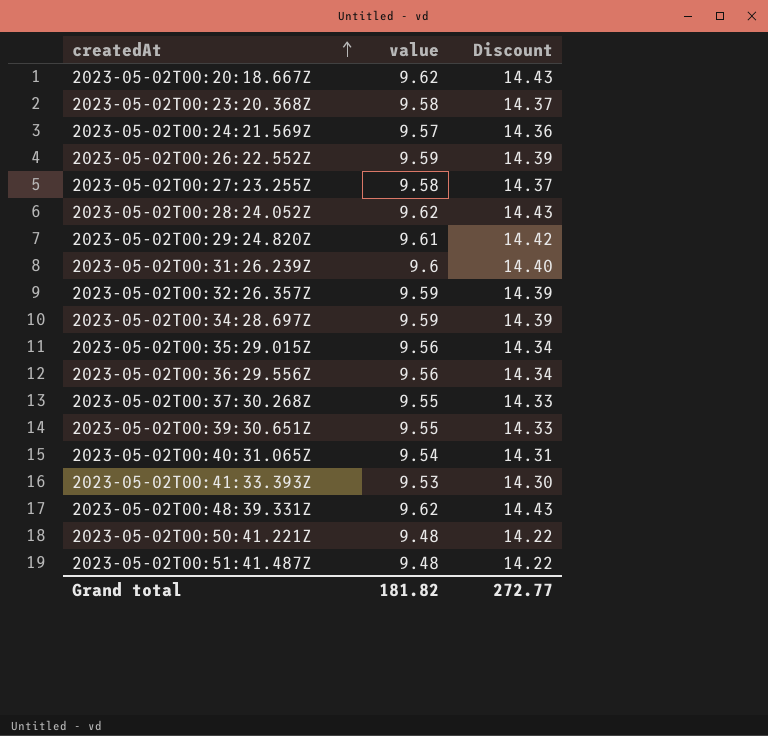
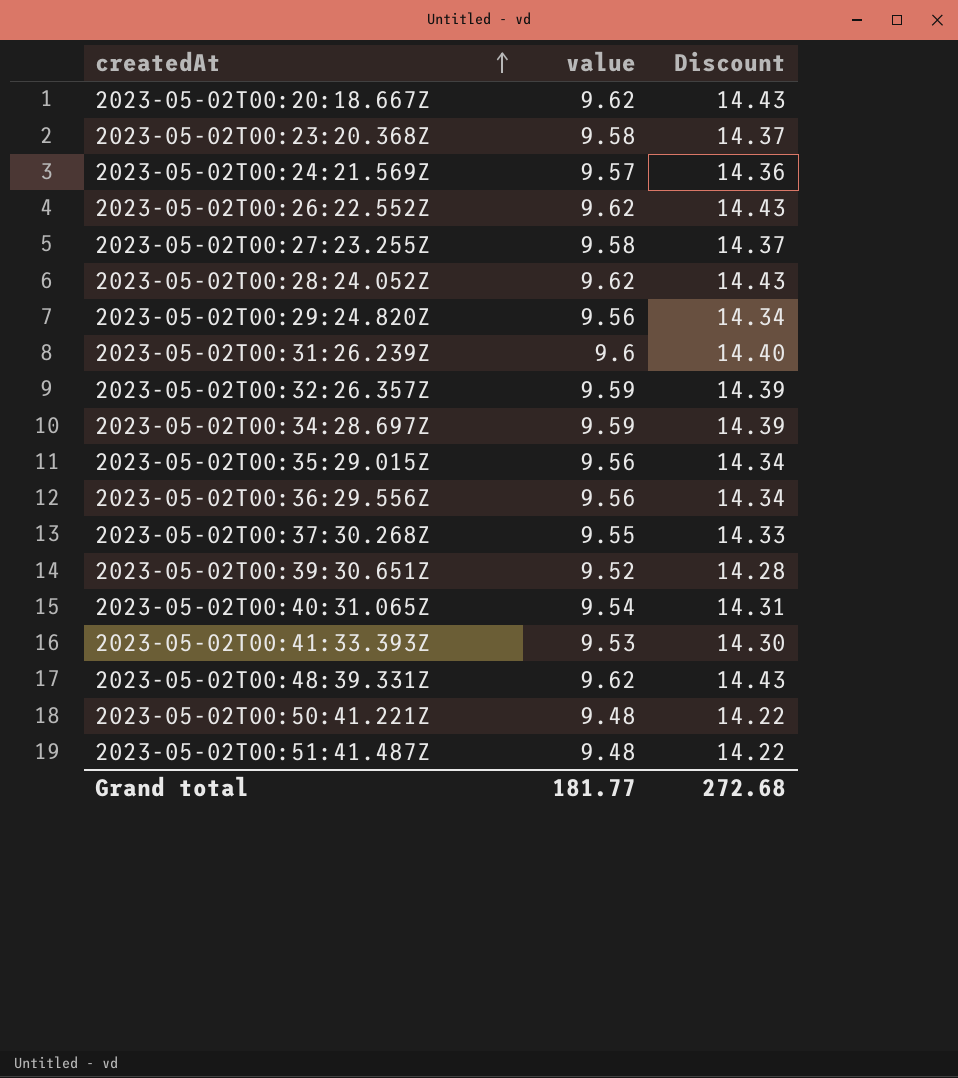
2023-05-02T00:26:22.552Z | value: 9.59 -> 9.62
2023-05-02T00:26:22.552Z | Discount: 14.39 -> 14.43
2023-05-02T00:29:24.820Z | value: 9.61 -> 9.56
2023-05-02T00:29:24.820Z | Discount: 14.42 -> 14.34
2023-05-02T00:39:30.651Z | value: 9.55 -> 9.52
2023-05-02T00:39:30.651Z | Discount: 14.33 -> 14.28
Grand total | value: 181.82 -> 181.77
Grand total | Discount: 272.77 -> 272.68

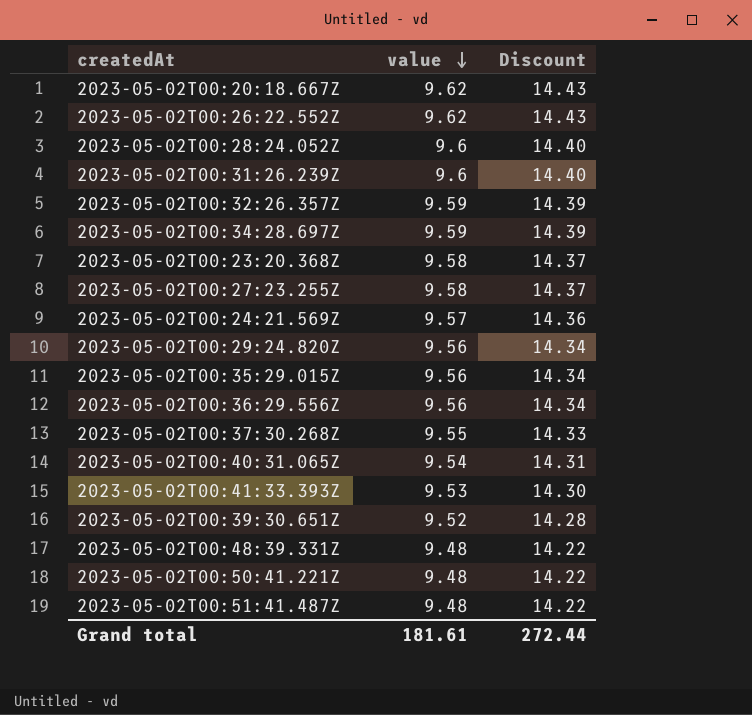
row order: createdAt ascending -> value descending
2023-05-02T00:28:24.052Z | value: 9.62 -> 9.6
2023-05-02T00:28:24.052Z | Discount: 14.43 -> 14.40
2023-05-02T00:48:39.331Z | value: 9.62 -> 9.48
2023-05-02T00:48:39.331Z | Discount: 14.43 -> 14.22
Grand total | value: 181.77 -> 181.61
Grand total | Discount: 272.68 -> 272.44

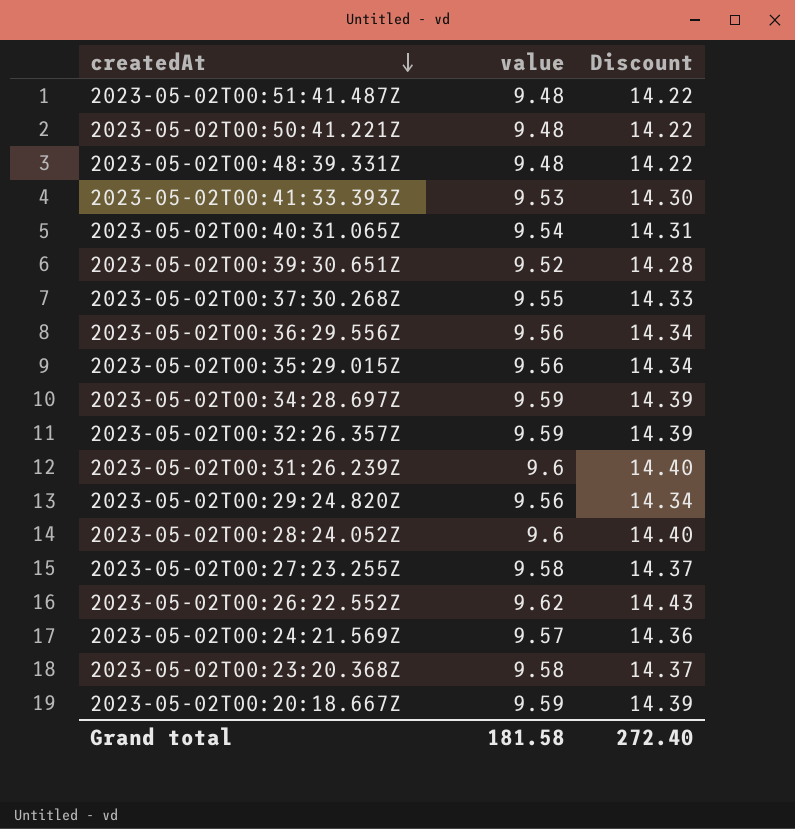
row order: value descending -> createdAt descending
2023-05-02T00:20:18.667Z | value: 9.62 -> 9.59
2023-05-02T00:20:18.667Z | Discount: 14.43 -> 14.39
Grand total | value: 181.61 -> 181.58
Grand total | Discount: 272.44 -> 272.40

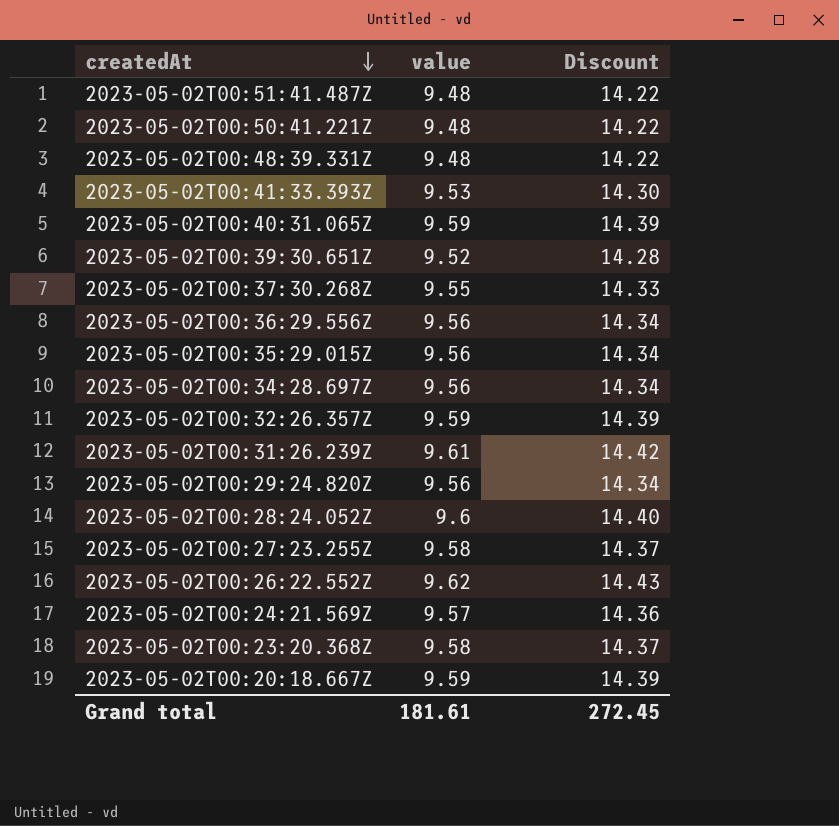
2023-05-02T00:40:31.065Z | value: 9.54 -> 9.59
2023-05-02T00:40:31.065Z | Discount: 14.31 -> 14.39
2023-05-02T00:34:28.697Z | value: 9.59 -> 9.56
2023-05-02T00:34:28.697Z | Discount: 14.39 -> 14.34
2023-05-02T00:31:26.239Z | value: 9.6 -> 9.61
2023-05-02T00:31:26.239Z | Discount: 14.40 -> 14.42
Grand total | value: 181.58 -> 181.61
Grand total | Discount: 272.40 -> 272.45

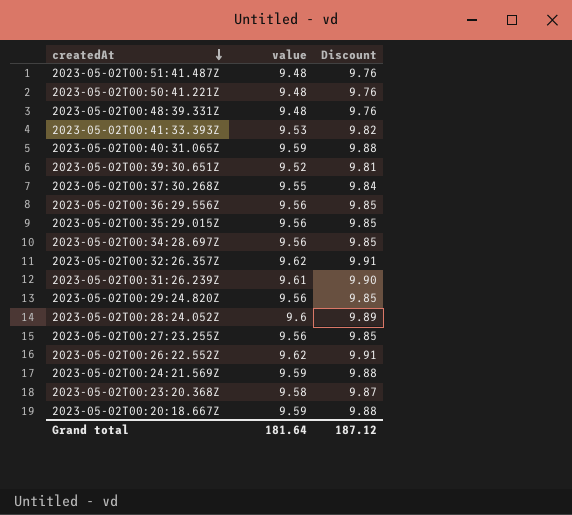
column Discount | formula: [value] * 1.5 -> [value] * 1.03
2023-05-02T00:32:26.357Z | value: 9.59 -> 9.62
2023-05-02T00:27:23.255Z | value: 9.58 -> 9.56
2023-05-02T00:24:21.569Z | value: 9.57 -> 9.59
Grand total | value: 181.61 -> 181.64
Grand total | Discount: 272.45 -> 187.12

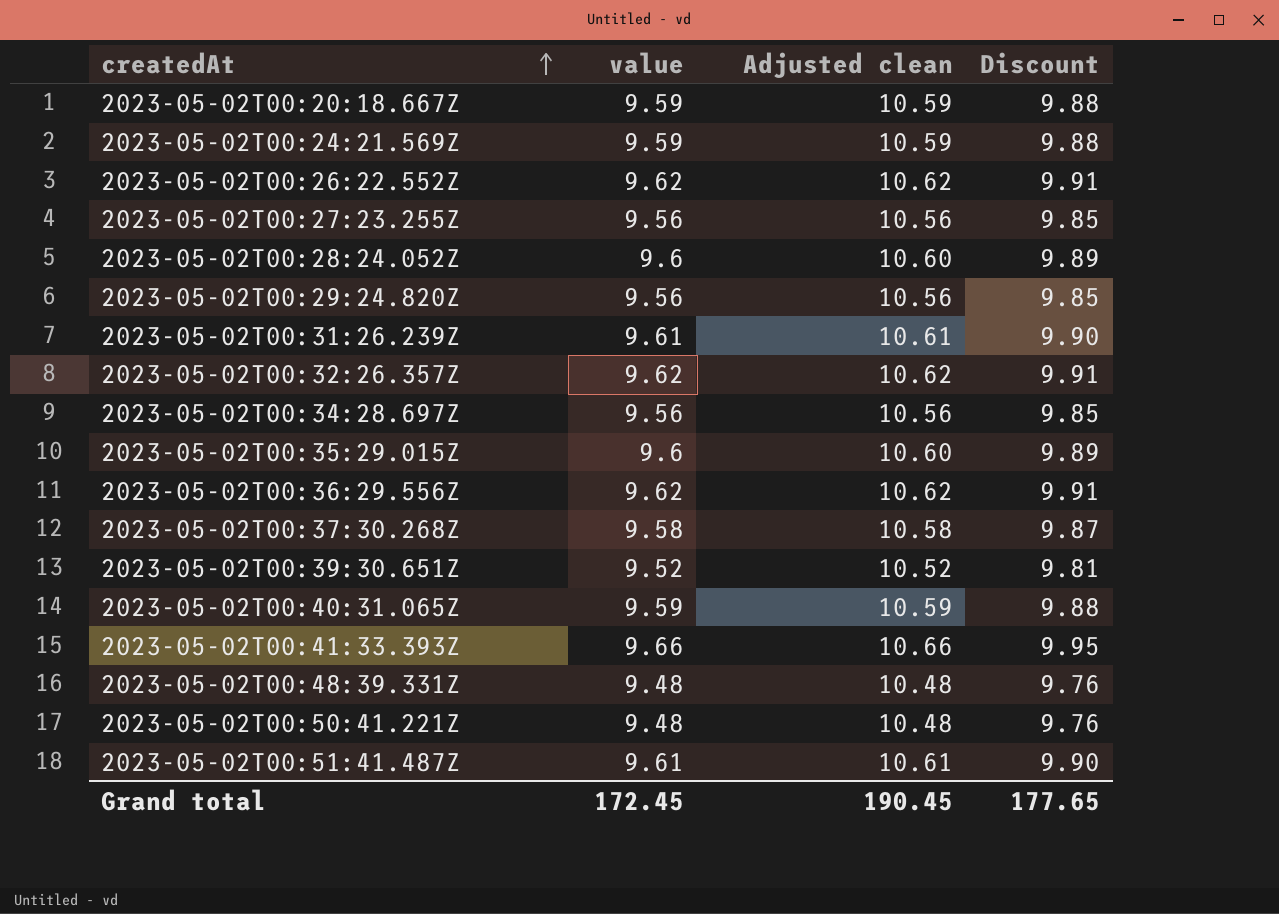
row order: createdAt descending -> createdAt ascending
column Adjusted clean | formula: none -> [value] + 1
row 2023-05-02T00:23:20.368Z: 9.58 | 9.87 -> none
2023-05-02T00:35:29.015Z | value: 9.56 -> 9.6
2023-05-02T00:35:29.015Z | Discount: 9.85 -> 9.89
2023-05-02T00:36:29.556Z | value: 9.56 -> 9.62
2023-05-02T00:36:29.556Z | Discount: 9.85 -> 9.91
2023-05-02T00:37:30.268Z | value: 9.55 -> 9.58
2023-05-02T00:37:30.268Z | Discount: 9.84 -> 9.87
2023-05-02T00:41:33.393Z | value: 9.53 -> 9.66
2023-05-02T00:41:33.393Z | Discount: 9.82 -> 9.95
2023-05-02T00:51:41.487Z | value: 9.48 -> 9.61
2023-05-02T00:51:41.487Z | Discount: 9.76 -> 9.90
Grand total | value: 181.64 -> 172.45
Grand total | Discount: 187.12 -> 177.65

